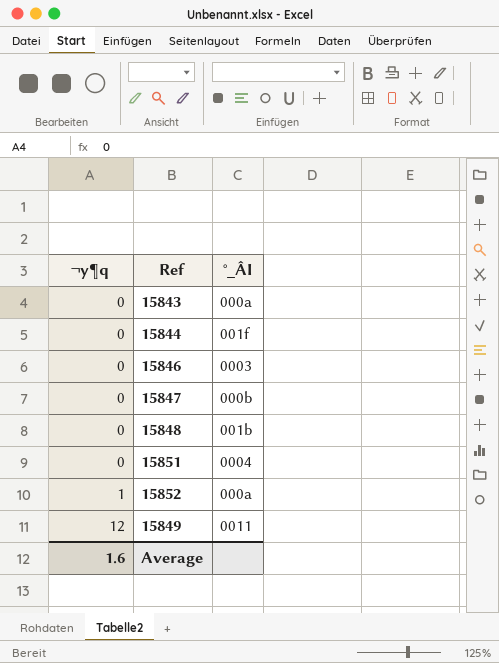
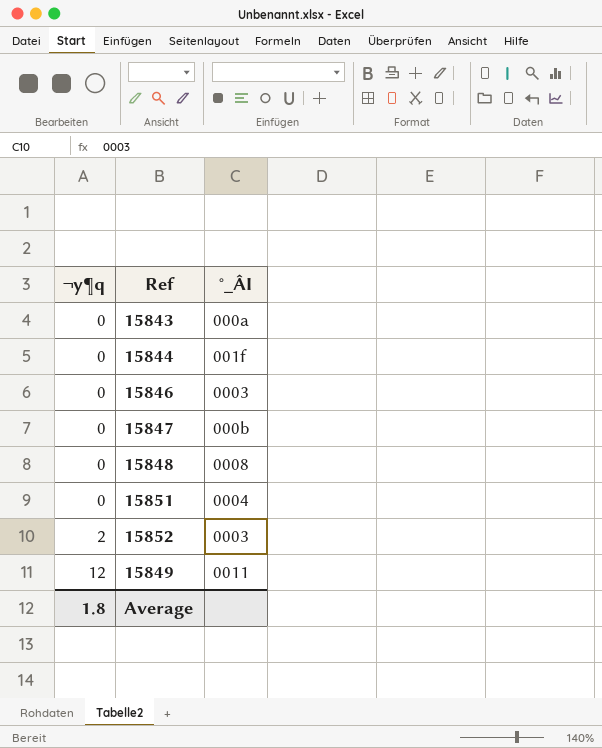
15848 | °_ÂI: 001b -> 0008
15852 | ¬y¶q: 1 -> 2
15852 | °_ÂI: 000a -> 0003
Average | ¬y¶q: 1.6 -> 1.8

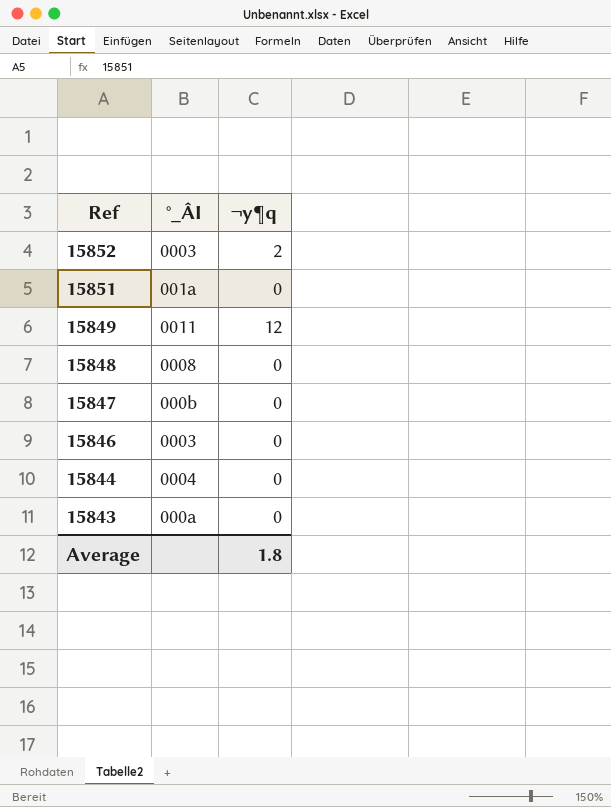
row order: ¬y¶q ascending -> Ref descending
column ¬y¶q | position: 1 -> 3
15851 | °_ÂI: 0004 -> 001a
15844 | °_ÂI: 001f -> 0004

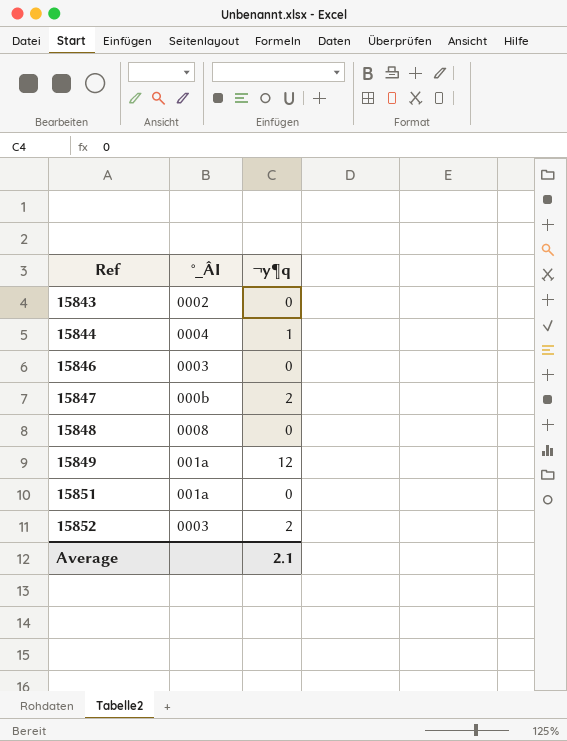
row order: Ref descending -> Ref ascending
15843 | °_ÂI: 000a -> 0002
15844 | ¬y¶q: 0 -> 1
15847 | ¬y¶q: 0 -> 2
15849 | °_ÂI: 0011 -> 001a
Average | ¬y¶q: 1.8 -> 2.1

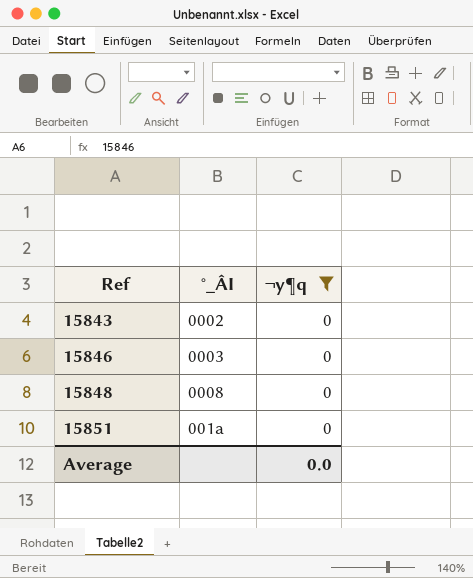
filter: none -> ¬y¶q = 0
Average | ¬y¶q: 2.1 -> 0.0

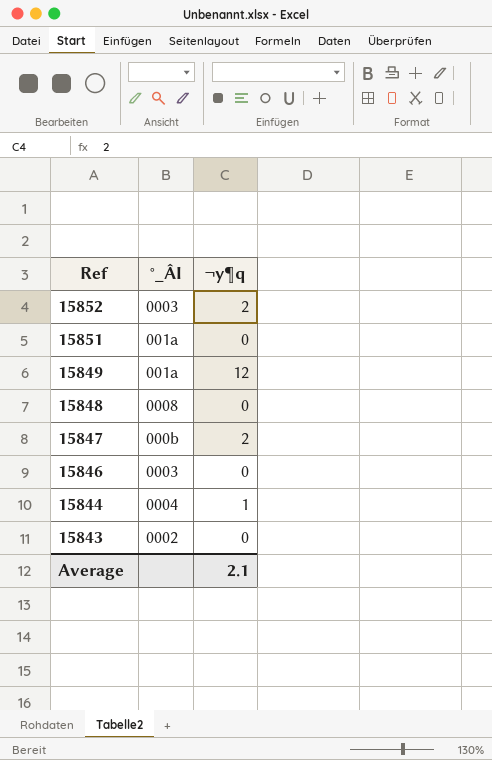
filter: ¬y¶q = 0 -> none
row order: Ref ascending -> Ref descending
Average | ¬y¶q: 0.0 -> 2.1

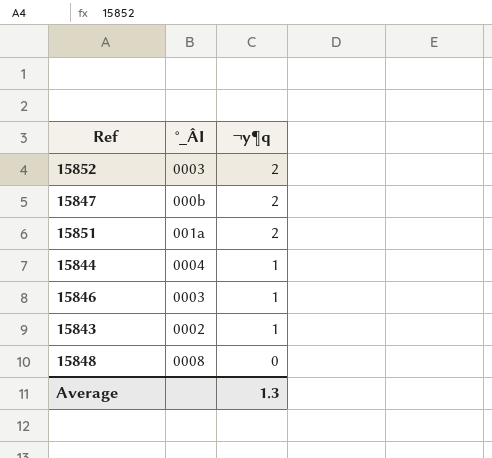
row order: Ref descending -> ¬y¶q descending
row 15849: 001a | 12 -> none
15851 | ¬y¶q: 0 -> 2
15846 | ¬y¶q: 0 -> 1
15843 | ¬y¶q: 0 -> 1
Average | ¬y¶q: 2.1 -> 1.3

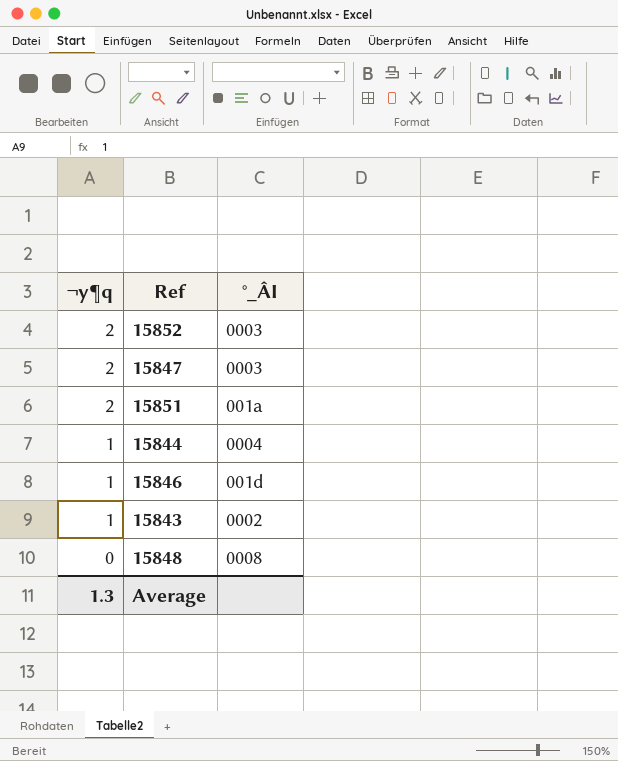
column ¬y¶q | position: 3 -> 1
15847 | °_ÂI: 000b -> 0003
15846 | °_ÂI: 0003 -> 001d

